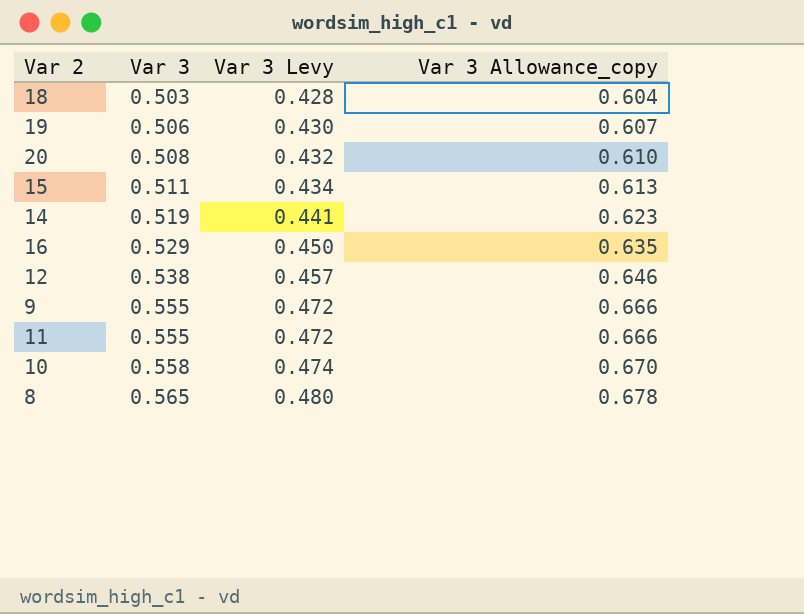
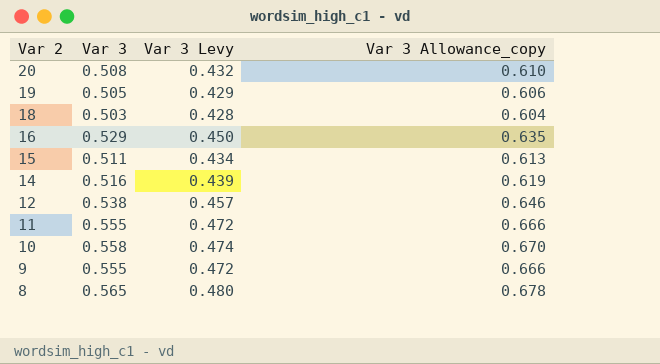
row order: Var 3 ascending -> Var 2 descending
19 | Var 3: 0.506 -> 0.505
19 | Var 3 Levy: 0.430 -> 0.429
19 | Var 3 Allowance_copy: 0.607 -> 0.606
14 | Var 3: 0.519 -> 0.516
14 | Var 3 Levy: 0.441 -> 0.439
14 | Var 3 Allowance_copy: 0.623 -> 0.619

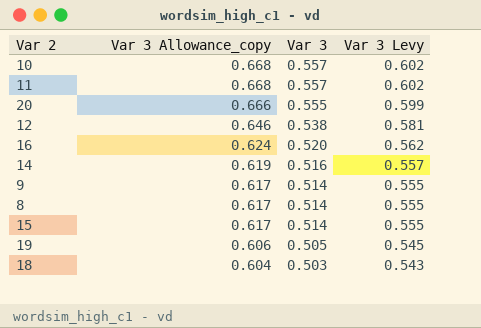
row order: Var 2 descending -> Var 3 Allowance_copy descending
column Var 3 Allowance_copy | position: 4 -> 2
column Var 3 Levy | formula: [Var 3] * 0.85 -> [Var 3] * 1.08
10 | Var 3 Allowance_copy: 0.670 -> 0.668
10 | Var 3: 0.558 -> 0.557
11 | Var 3 Allowance_copy: 0.666 -> 0.668
11 | Var 3: 0.555 -> 0.557
20 | Var 3 Allowance_copy: 0.610 -> 0.666
20 | Var 3: 0.508 -> 0.555
16 | Var 3 Allowance_copy: 0.635 -> 0.624
16 | Var 3: 0.529 -> 0.520
9 | Var 3 Allowance_copy: 0.666 -> 0.617
9 | Var 3: 0.555 -> 0.514
8 | Var 3 Allowance_copy: 0.678 -> 0.617
8 | Var 3: 0.565 -> 0.514
15 | Var 3 Allowance_copy: 0.613 -> 0.617
15 | Var 3: 0.511 -> 0.514

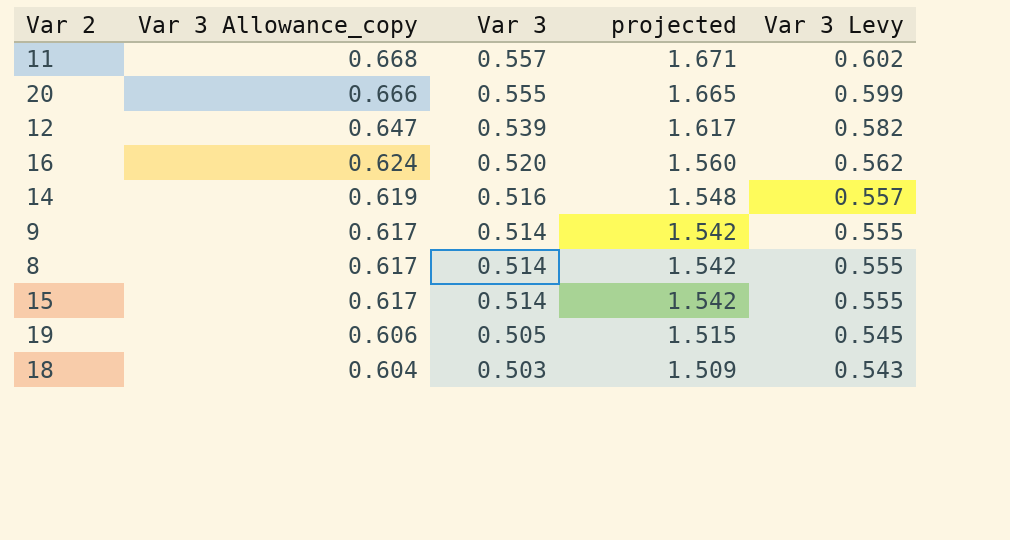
column projected | formula: none -> [Var 3] * 3
row 10: 0.668 | 0.557 | 0.602 -> none
12 | Var 3 Allowance_copy: 0.646 -> 0.647
12 | Var 3: 0.538 -> 0.539
12 | Var 3 Levy: 0.581 -> 0.582

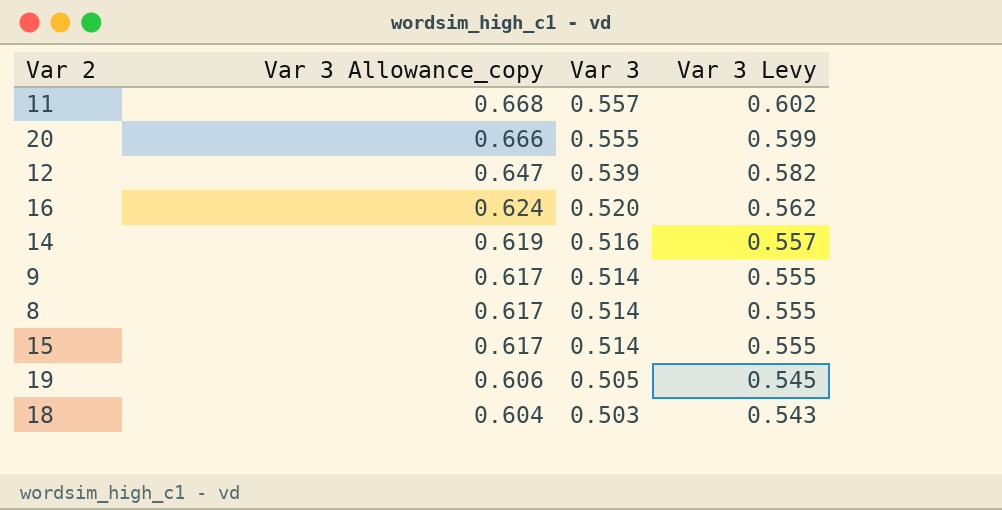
column projected | formula: [Var 3] * 3 -> none

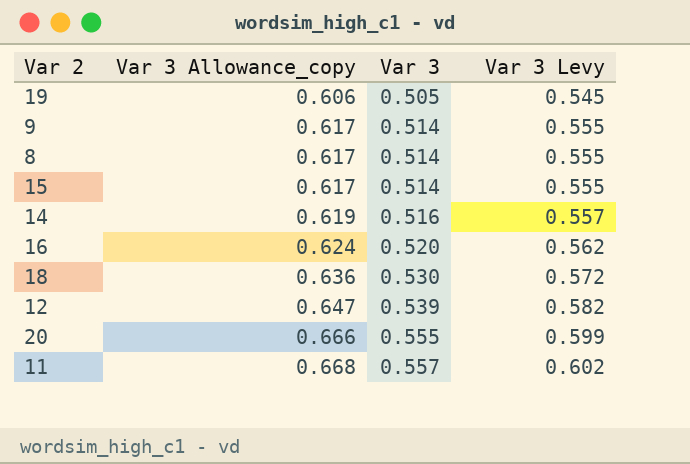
row order: Var 3 Allowance_copy descending -> Var 3 Allowance_copy ascending
18 | Var 3 Allowance_copy: 0.604 -> 0.636
18 | Var 3: 0.503 -> 0.530
18 | Var 3 Levy: 0.543 -> 0.572

